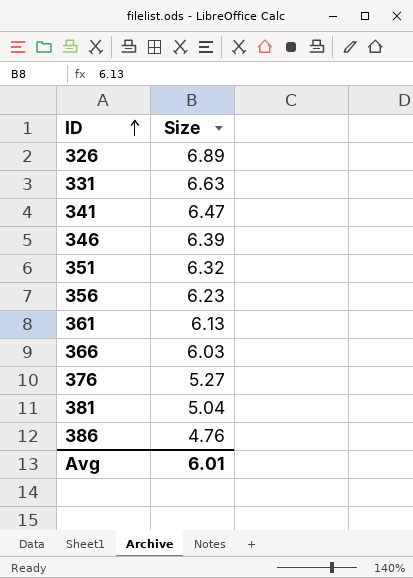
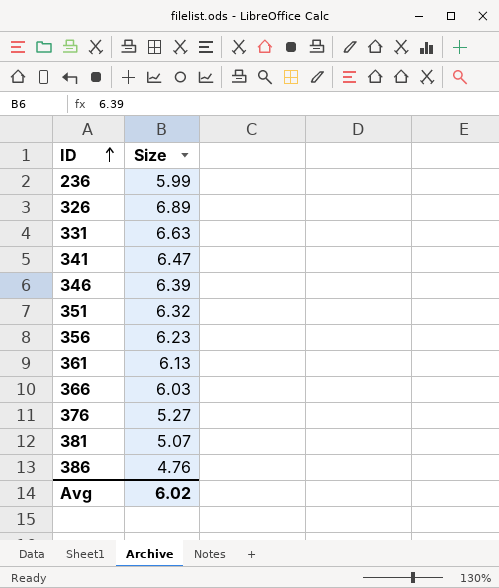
row 236: none -> 5.99
381 | Size: 5.04 -> 5.07
Avg | Size: 6.01 -> 6.02

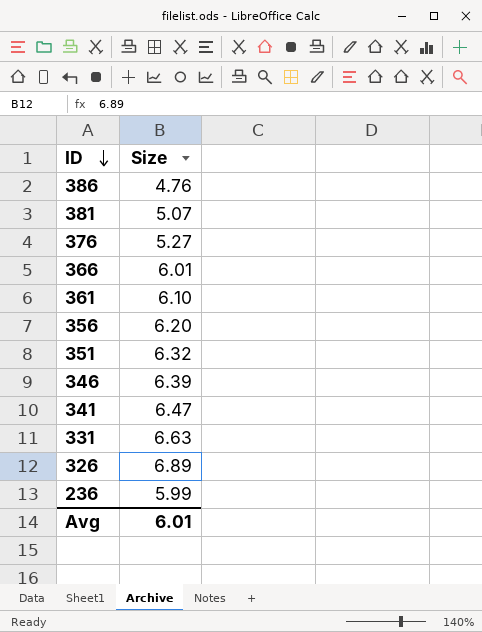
row order: ID ascending -> ID descending
366 | Size: 6.03 -> 6.01
361 | Size: 6.13 -> 6.10
356 | Size: 6.23 -> 6.20
Avg | Size: 6.02 -> 6.01

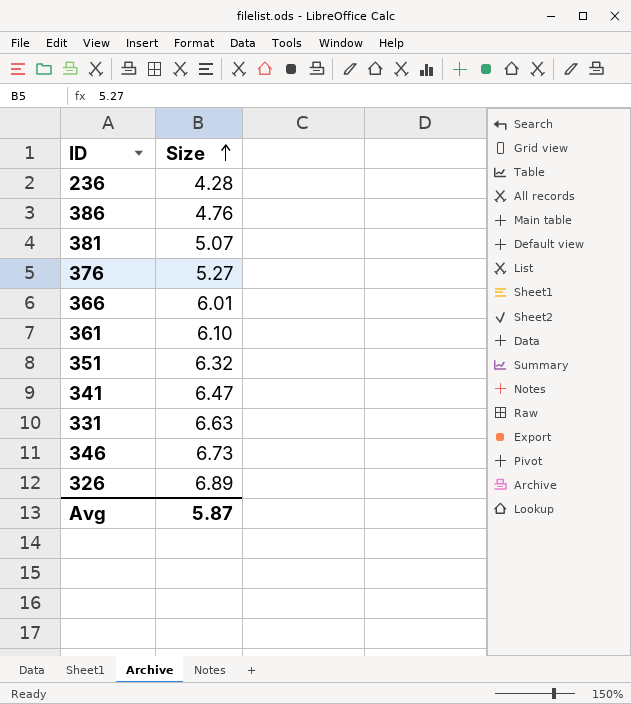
row order: ID descending -> Size ascending
row 356: 6.20 -> none
236 | Size: 5.99 -> 4.28
346 | Size: 6.39 -> 6.73
Avg | Size: 6.01 -> 5.87

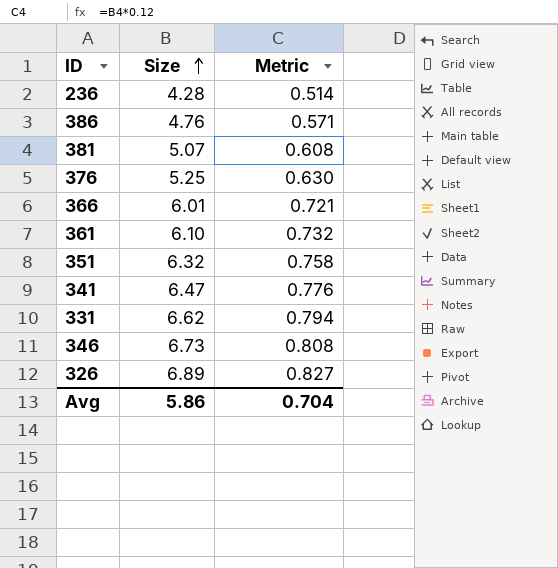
column Metric | formula: none -> [Size] * 0.12
376 | Size: 5.27 -> 5.25
331 | Size: 6.63 -> 6.62
Avg | Size: 5.87 -> 5.86

